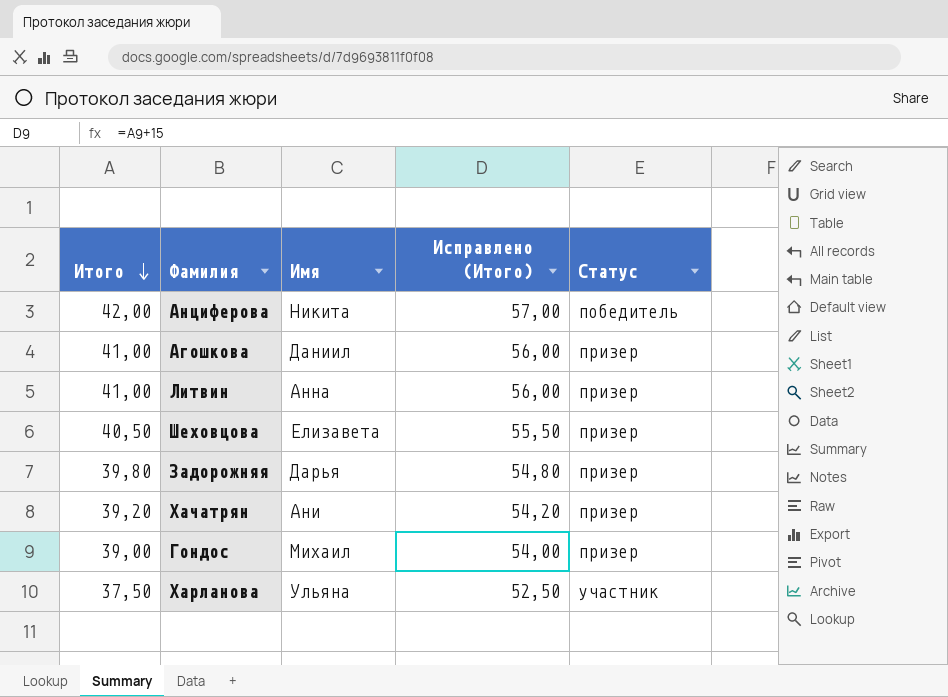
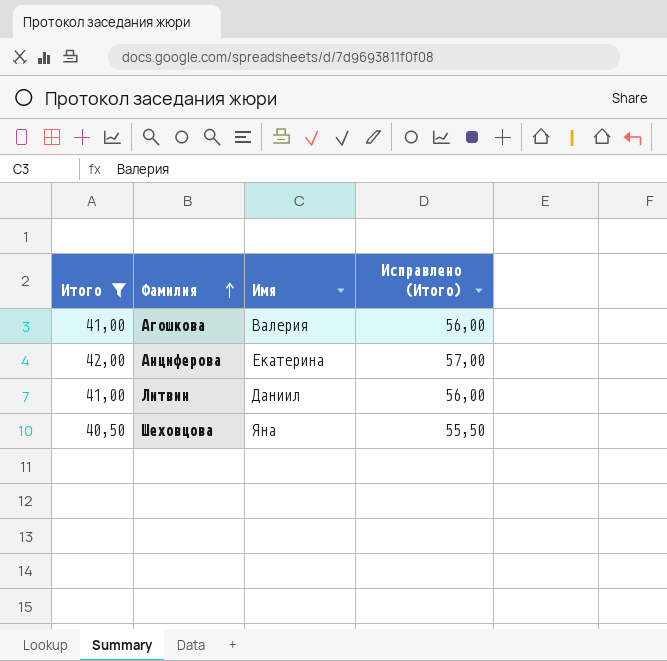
filter: none -> Итого >= 40,50
row order: Итого descending -> Фамилия ascending
column Статус | position: 5 -> none
Агошкова | Имя: Даниил -> Валерия
Анциферова | Имя: Никита -> Екатерина
Литвин | Имя: Анна -> Даниил
Шеховцова | Имя: Елизавета -> Яна

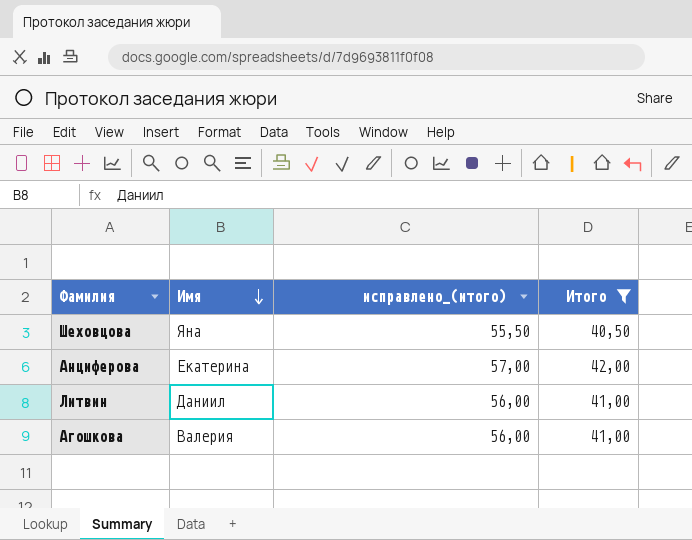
row order: Фамилия ascending -> Имя descending
column name: Исправлено (Итого) -> исправлено_(итого)
column Итого | position: 1 -> 4

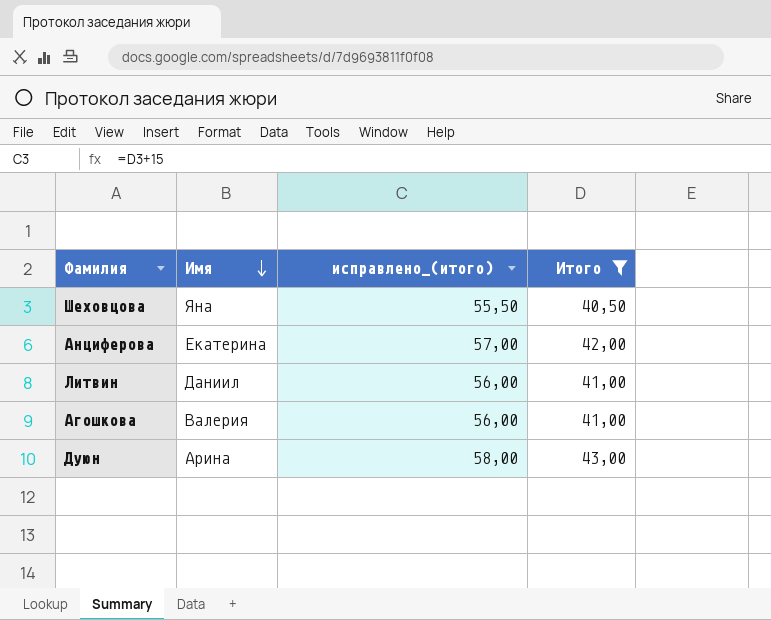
row Дуюн: none -> Арина | 58,00 | 43,00

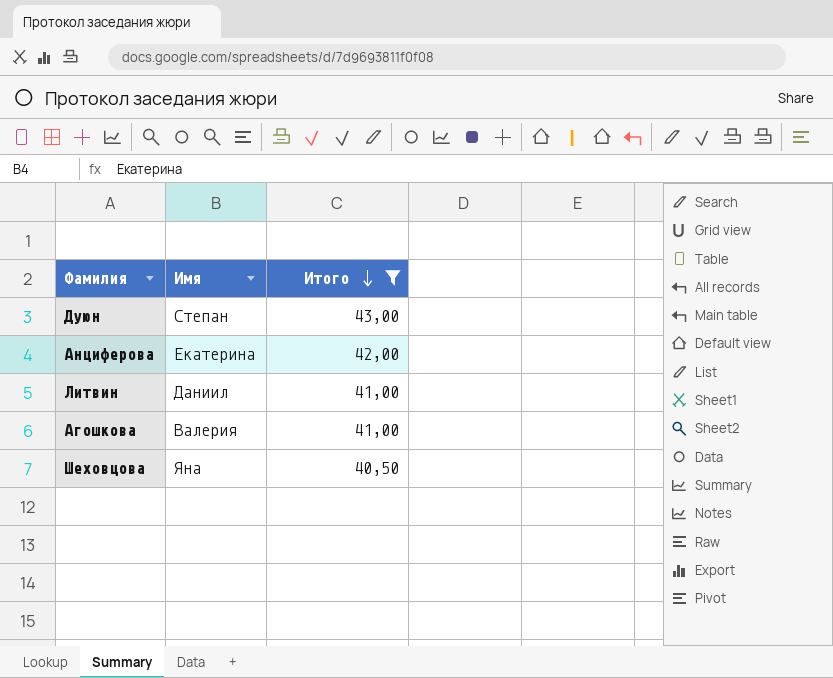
row order: Имя descending -> Итого descending
column исправлено_(итого) | formula: [Итого] + 15 -> none
Дуюн | Имя: Арина -> Степан

